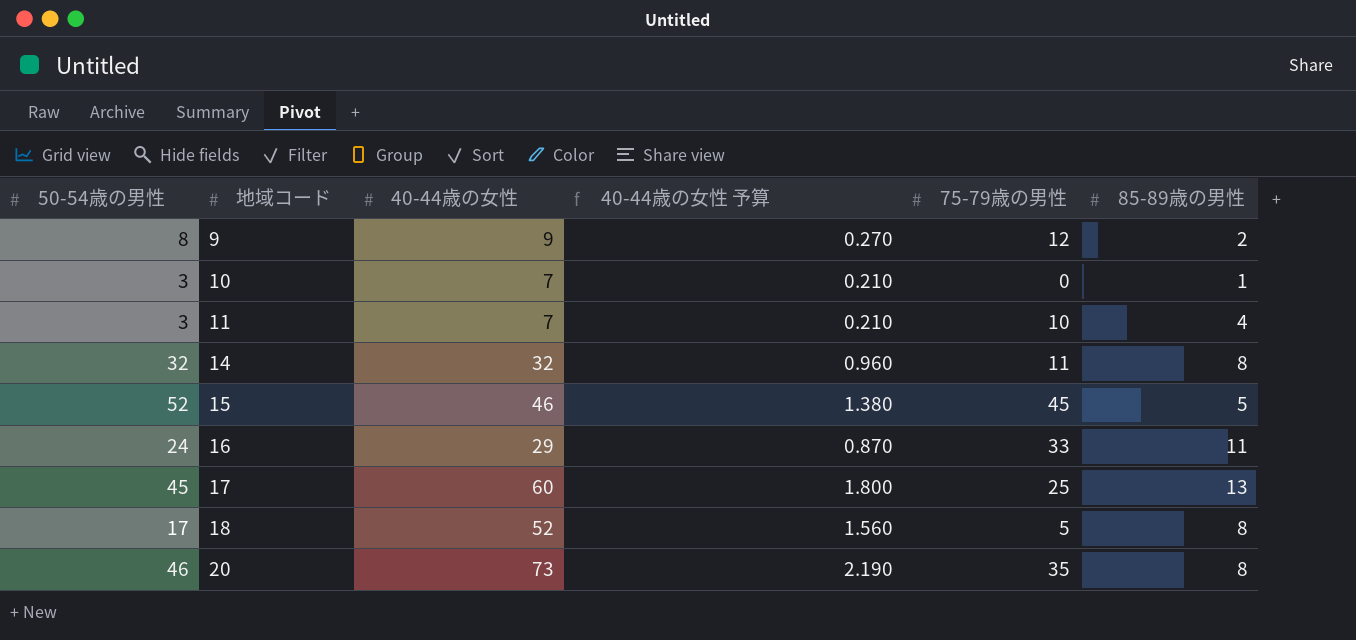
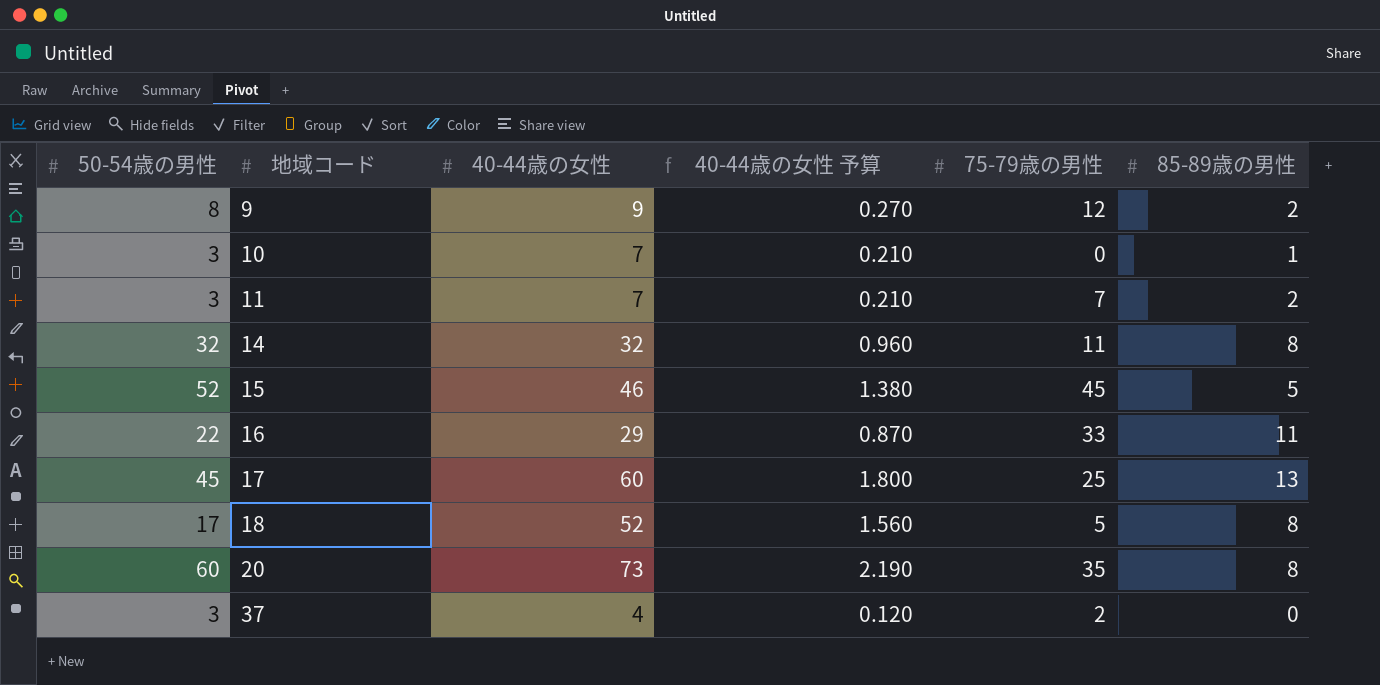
11 | 75-79歳の男性: 10 -> 7
11 | 85-89歳の男性: 4 -> 2
16 | 50-54歳の男性: 24 -> 22
20 | 50-54歳の男性: 46 -> 60
row 37: none -> 3 | 4 | 0.120 | 2 | 0

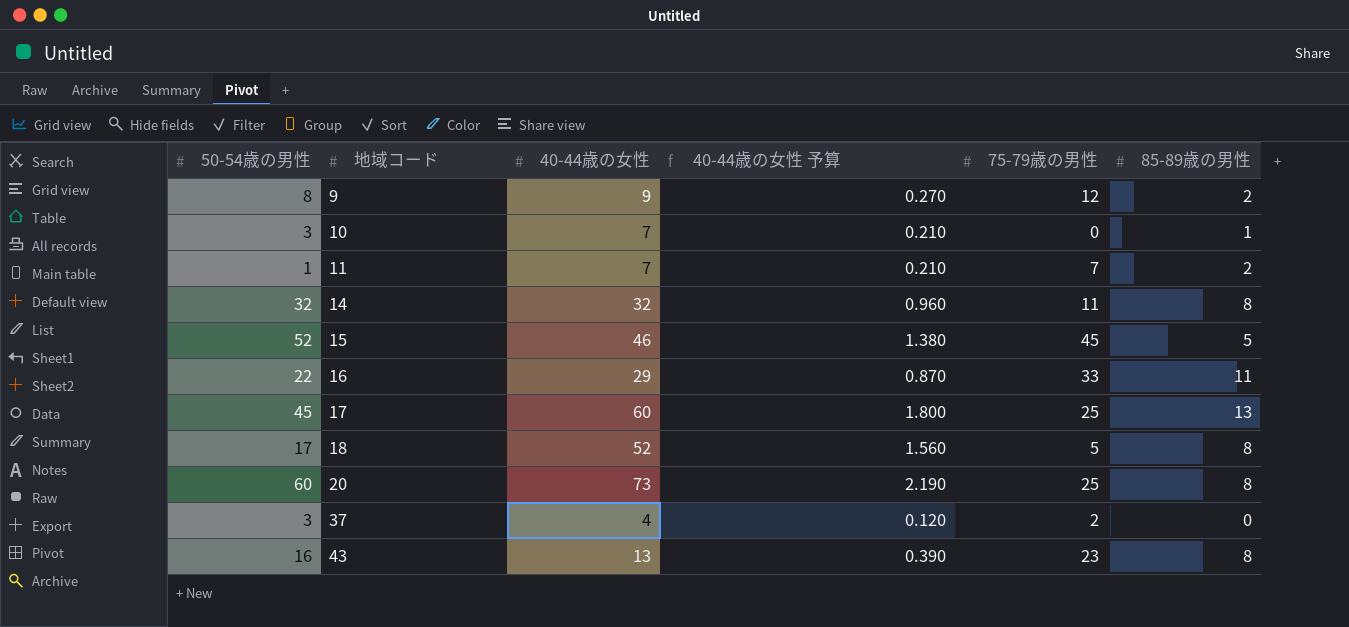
11 | 50-54歳の男性: 3 -> 1
20 | 75-79歳の男性: 35 -> 25
row 43: none -> 16 | 13 | 0.390 | 23 | 8

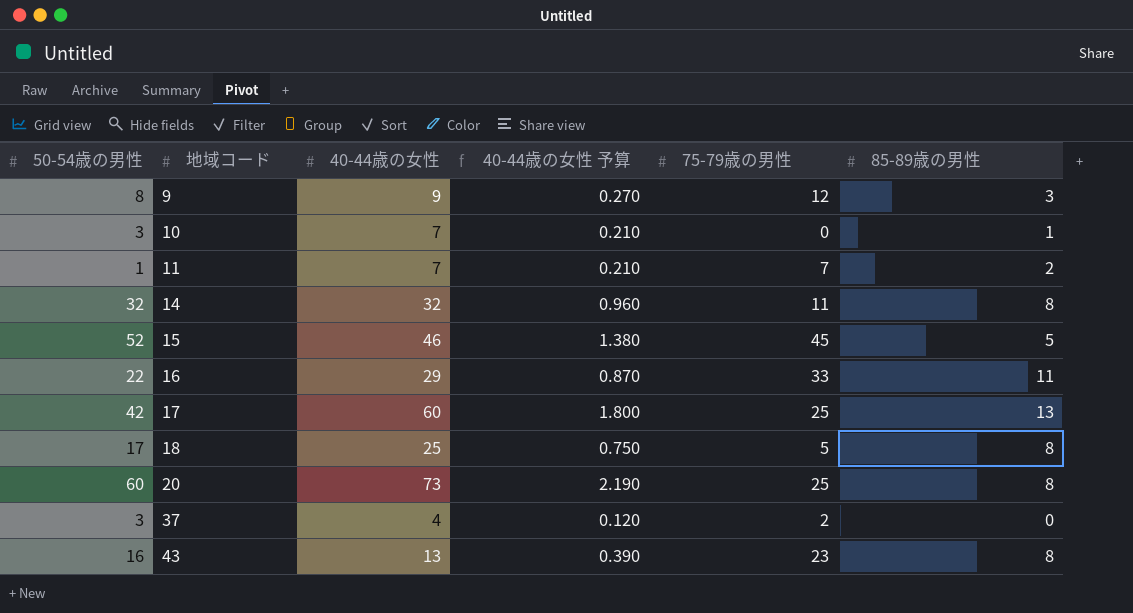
9 | 85-89歳の男性: 2 -> 3
17 | 50-54歳の男性: 45 -> 42
18 | 40-44歳の女性: 52 -> 25
18 | 40-44歳の女性 予算: 1.560 -> 0.750

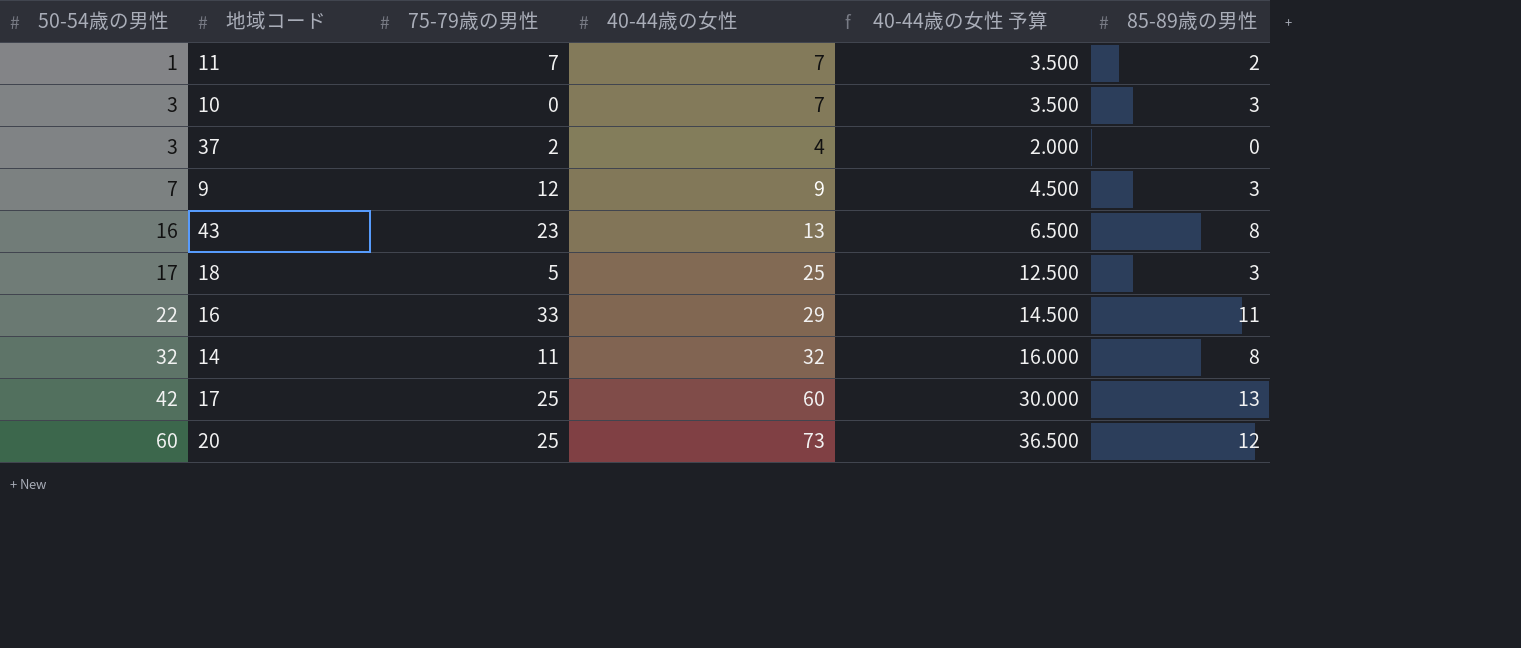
row order: 地域コード ascending -> 50-54歳の男性 ascending
column 75-79歳の男性 | position: 5 -> 3
column 40-44歳の女性 予算 | formula: [40-44歳の女性] * 0.03 -> [40-44歳の女性] * 0.5
row 15: 52 | 46 | 1.380 | 45 | 5 -> none
10 | 85-89歳の男性: 1 -> 3
9 | 50-54歳の男性: 8 -> 7
18 | 85-89歳の男性: 8 -> 3
20 | 85-89歳の男性: 8 -> 12

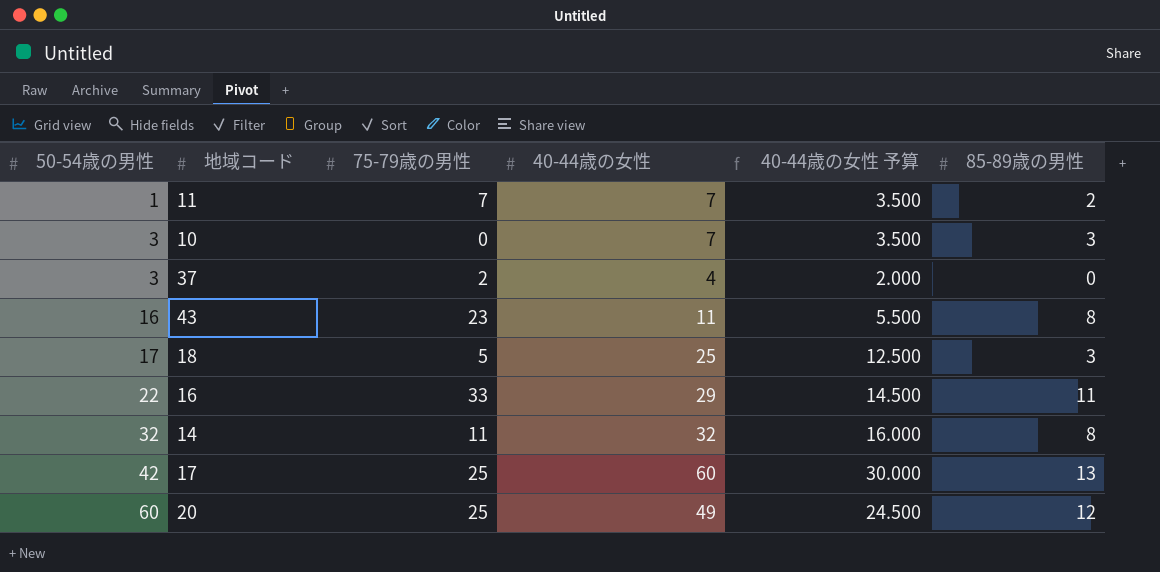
row 9: 7 | 12 | 9 | 4.500 | 3 -> none
43 | 40-44歳の女性: 13 -> 11
43 | 40-44歳の女性 予算: 6.500 -> 5.500
20 | 40-44歳の女性: 73 -> 49
20 | 40-44歳の女性 予算: 36.500 -> 24.500

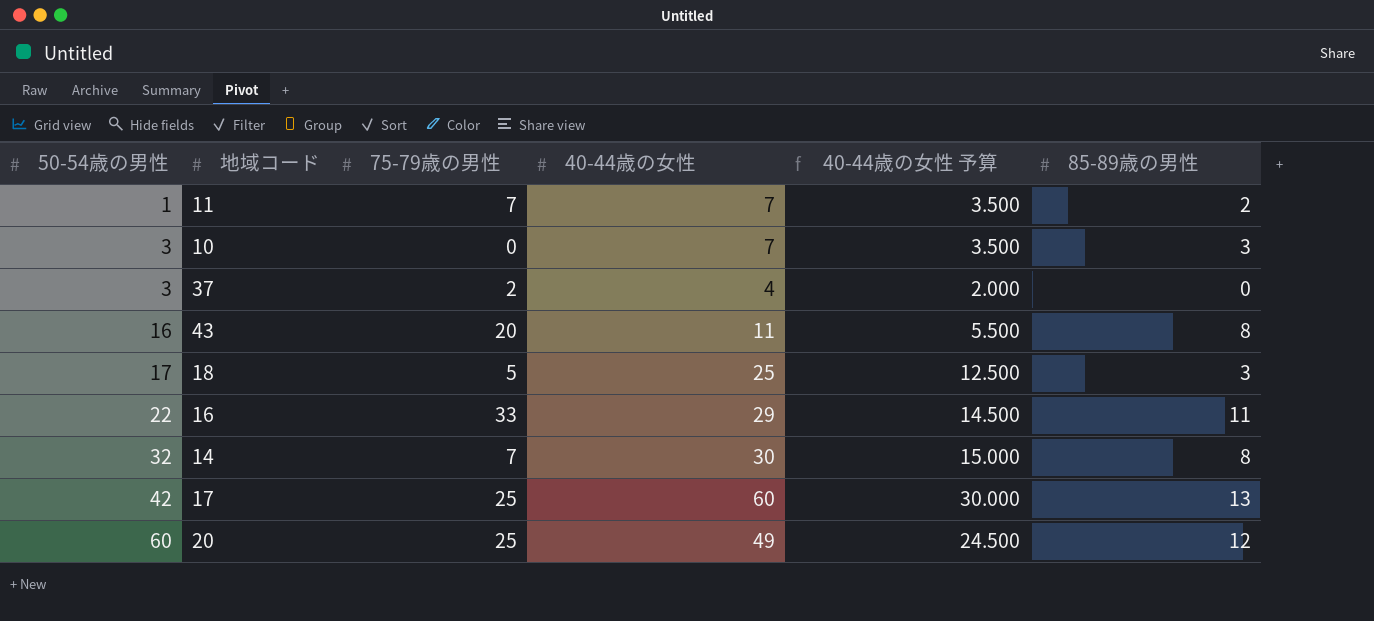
43 | 75-79歳の男性: 23 -> 20
14 | 75-79歳の男性: 11 -> 7
14 | 40-44歳の女性: 32 -> 30
14 | 40-44歳の女性 予算: 16.000 -> 15.000

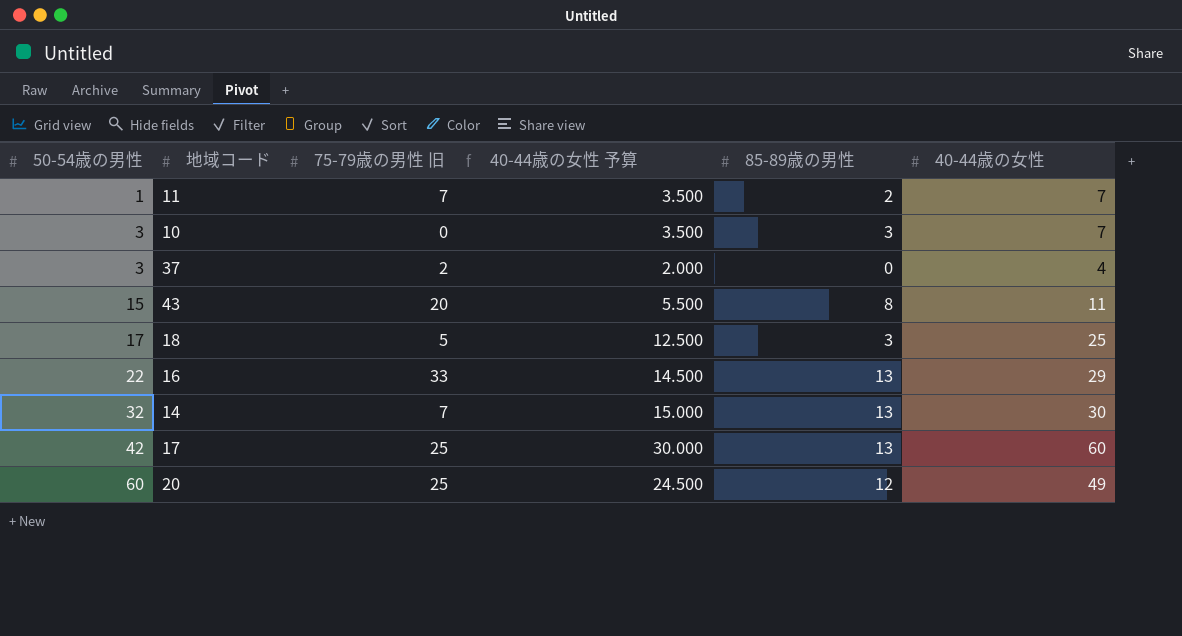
column name: 75-79歳の男性 -> 75-79歳の男性 旧
column 40-44歳の女性 | position: 4 -> 6
43 | 50-54歳の男性: 16 -> 15
16 | 85-89歳の男性: 11 -> 13
14 | 85-89歳の男性: 8 -> 13

